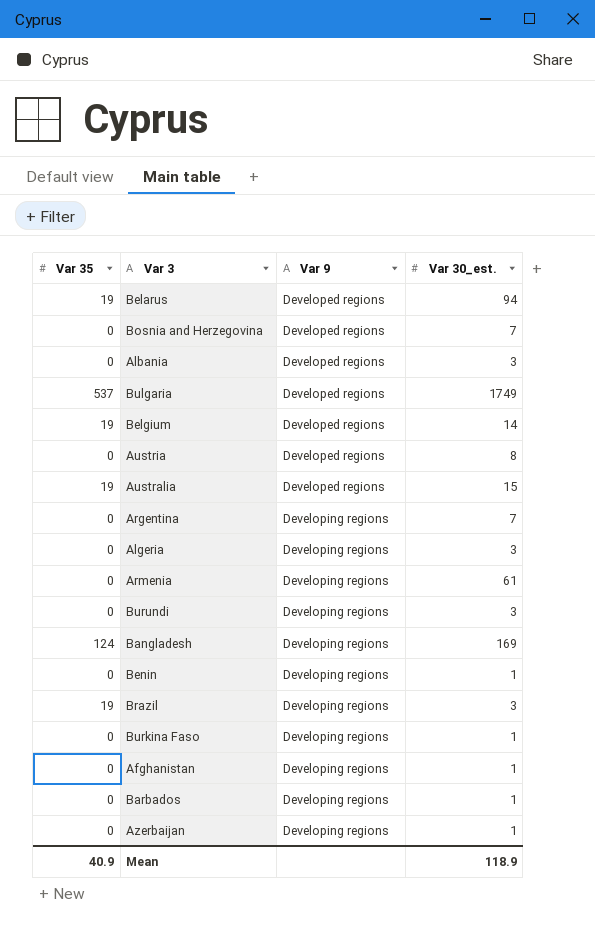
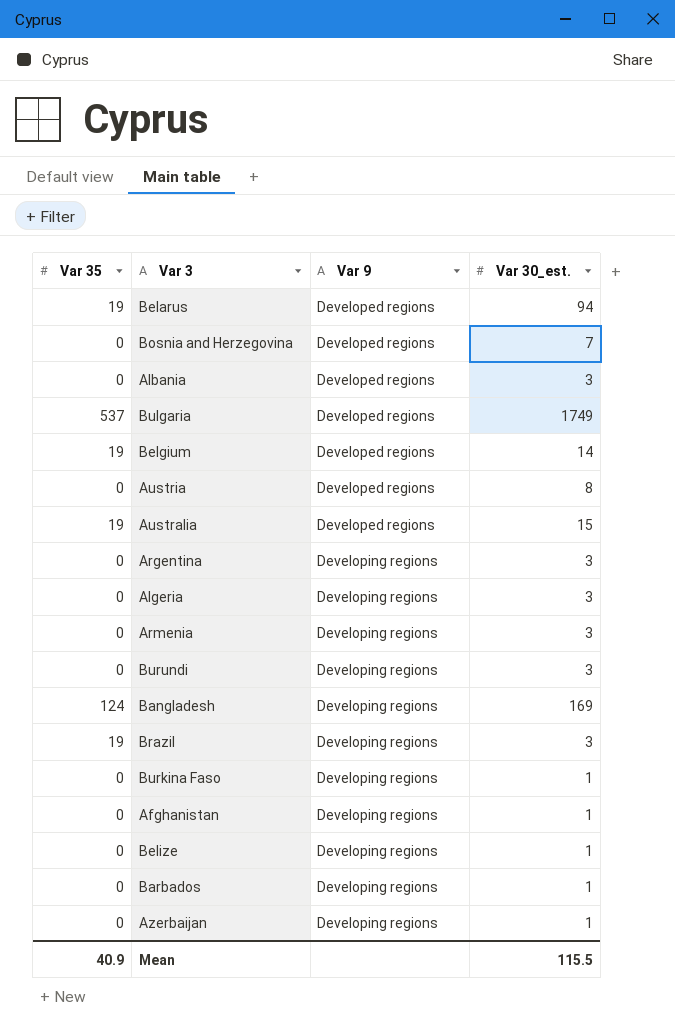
row Benin: 0 | Developing regions | 1 -> none
Argentina | Var 30_est.: 7 -> 3
Armenia | Var 30_est.: 61 -> 3
row Belize: none -> 0 | Developing regions | 1
Mean | Var 30_est.: 118.9 -> 115.5

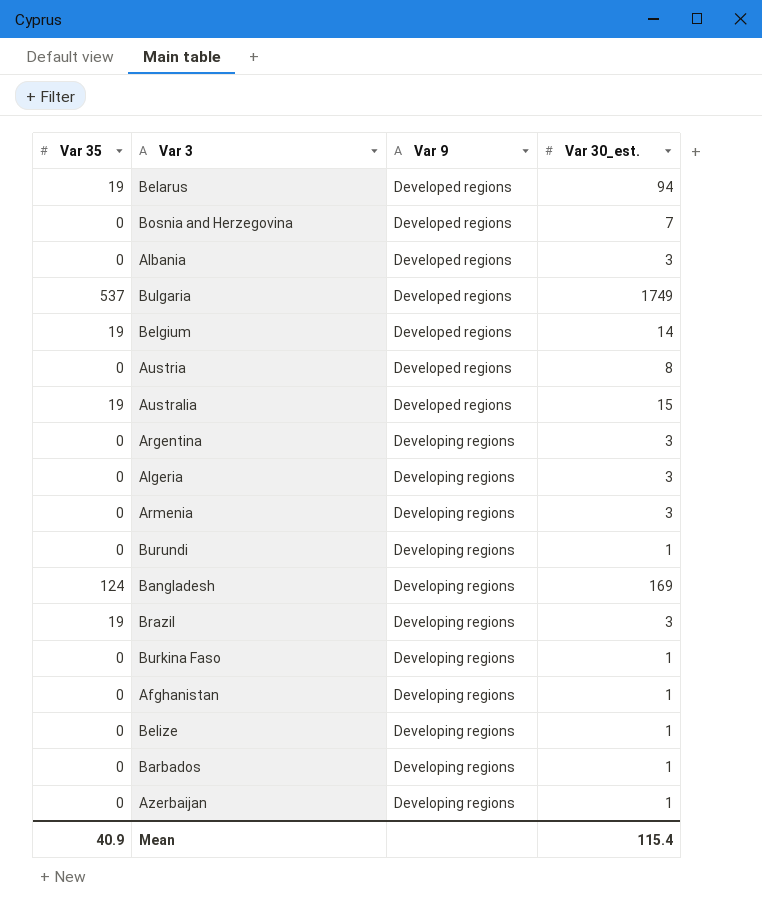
Burundi | Var 30_est.: 3 -> 1
Mean | Var 30_est.: 115.5 -> 115.4

